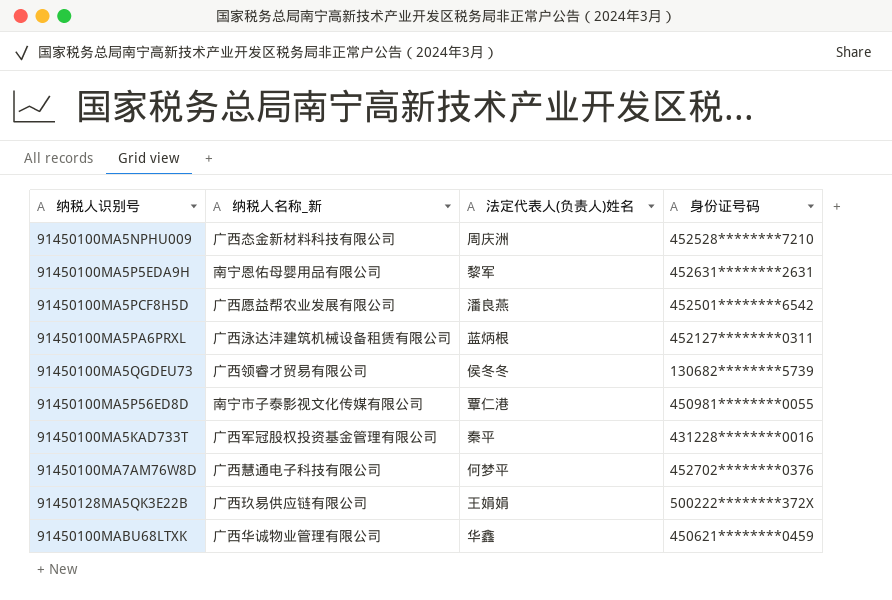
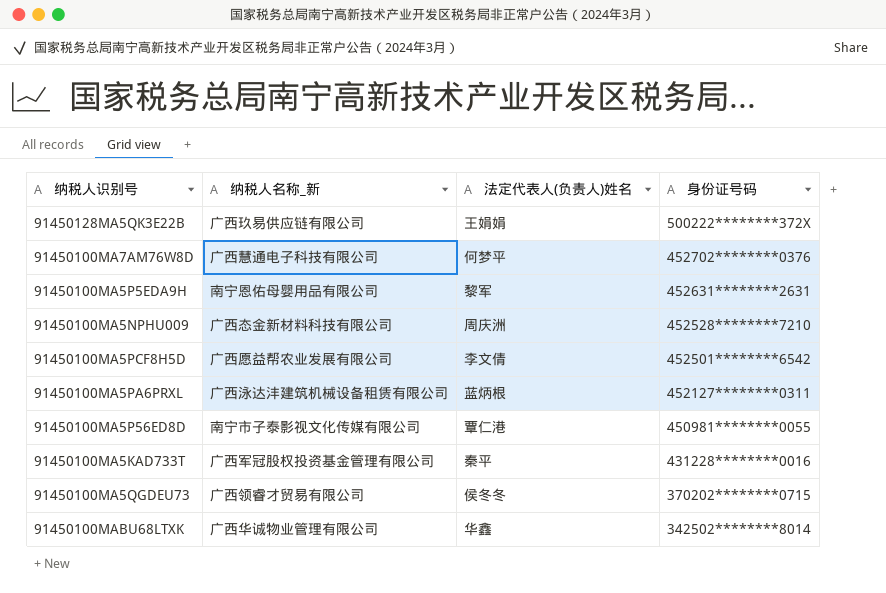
row order: none -> 身份证号码 descending
91450100MA5PCF8H5D | 法定代表人(负责人)姓名: 潘良燕 -> 李文倩
91450100MA5QGDEU73 | 身份证号码: 130682********5739 -> 370202********0715
91450100MABU68LTXK | 身份证号码: 450621********0459 -> 342502********8014

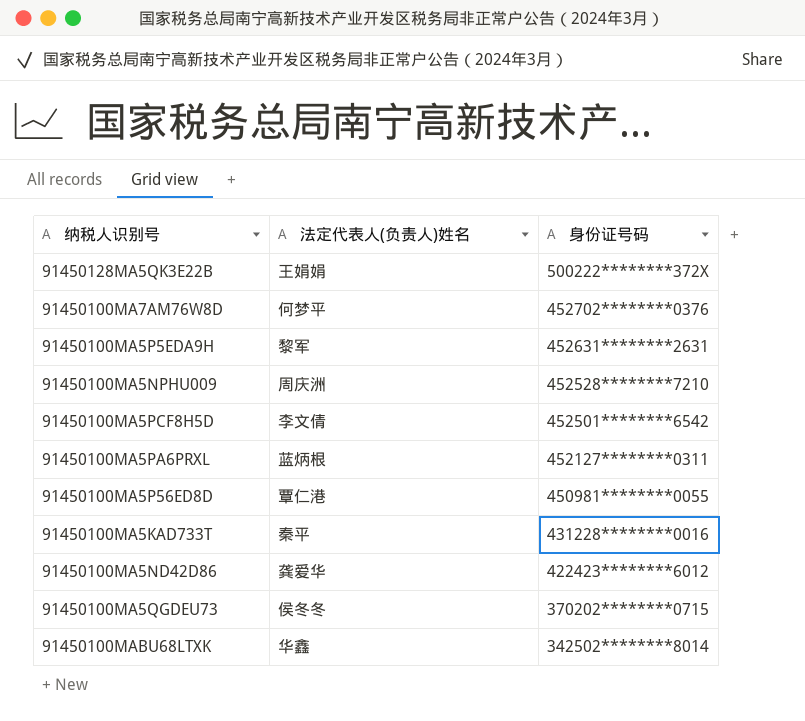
column 纳税人名称_新 | position: 2 -> none
row 91450100MA5ND42D86: none -> 龚爱华 | 422423********6012

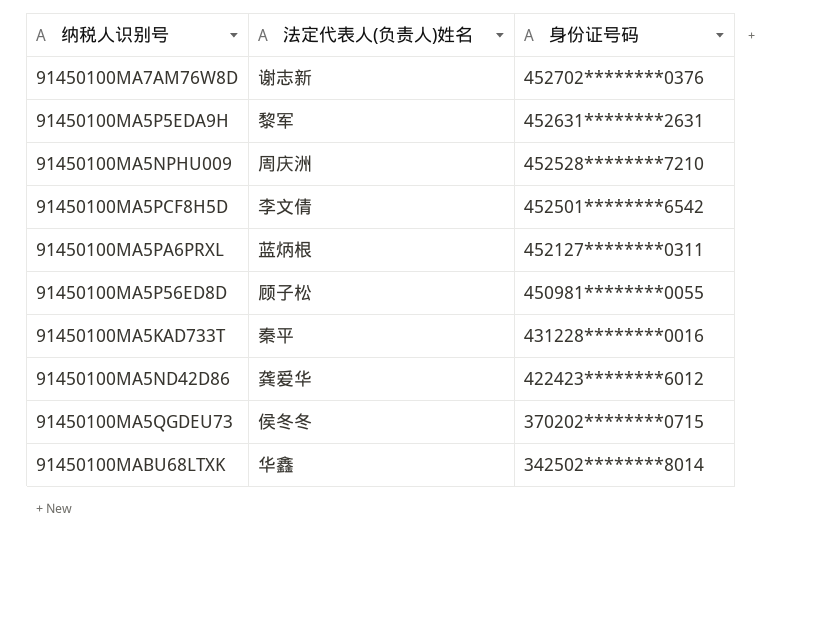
row 91450128MA5QK3E22B: 王娟娟 | 500222********372X -> none
91450100MA7AM76W8D | 法定代表人(负责人)姓名: 何梦平 -> 谢志新
91450100MA5P56ED8D | 法定代表人(负责人)姓名: 覃仁港 -> 顾子松

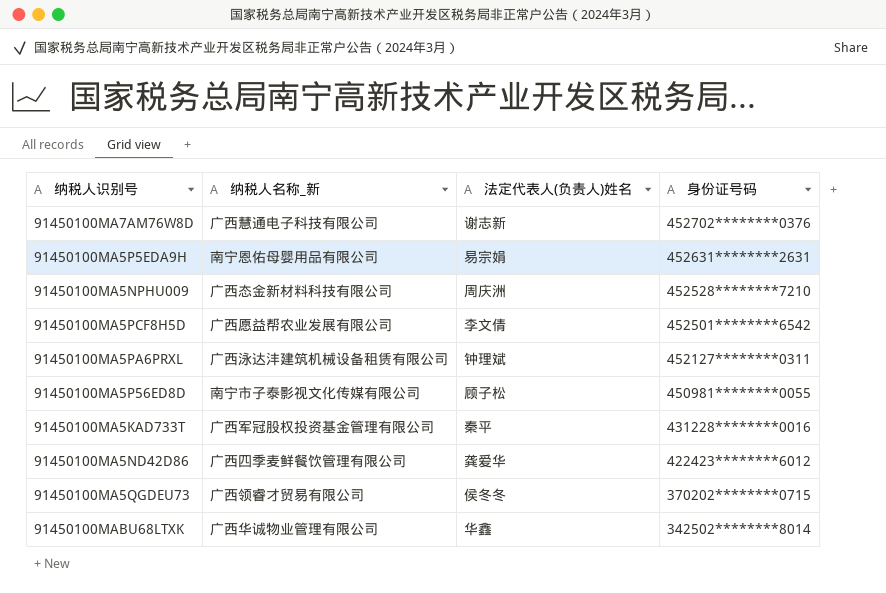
column 纳税人名称_新 | position: none -> 2
91450100MA5P5EDA9H | 法定代表人(负责人)姓名: 黎军 -> 易宗娟
91450100MA5PA6PRXL | 法定代表人(负责人)姓名: 蓝炳根 -> 钟理斌

